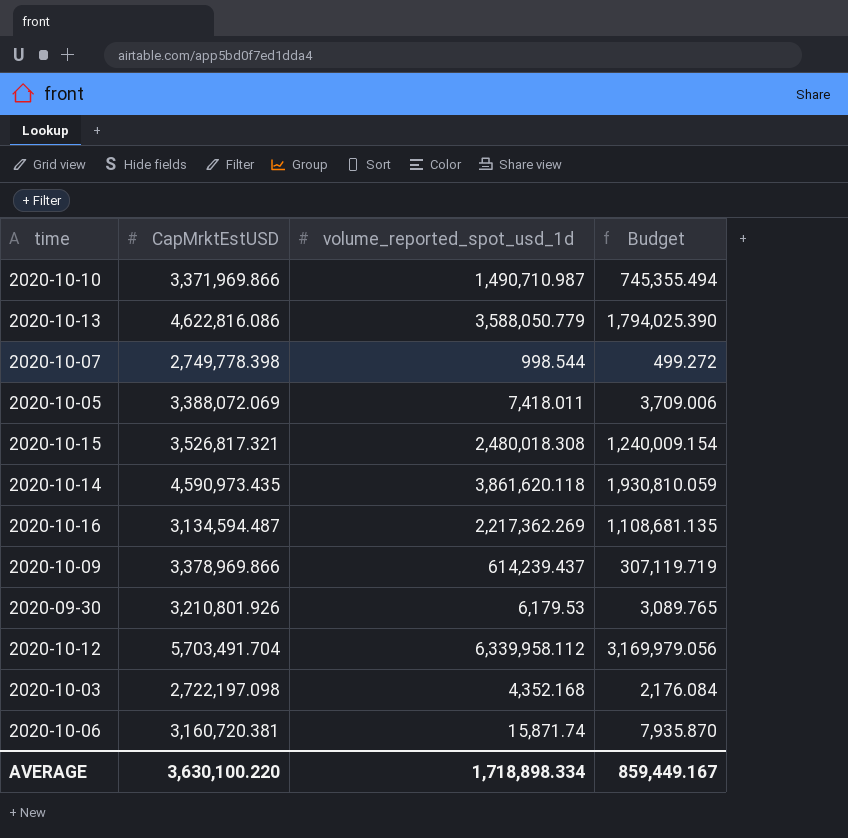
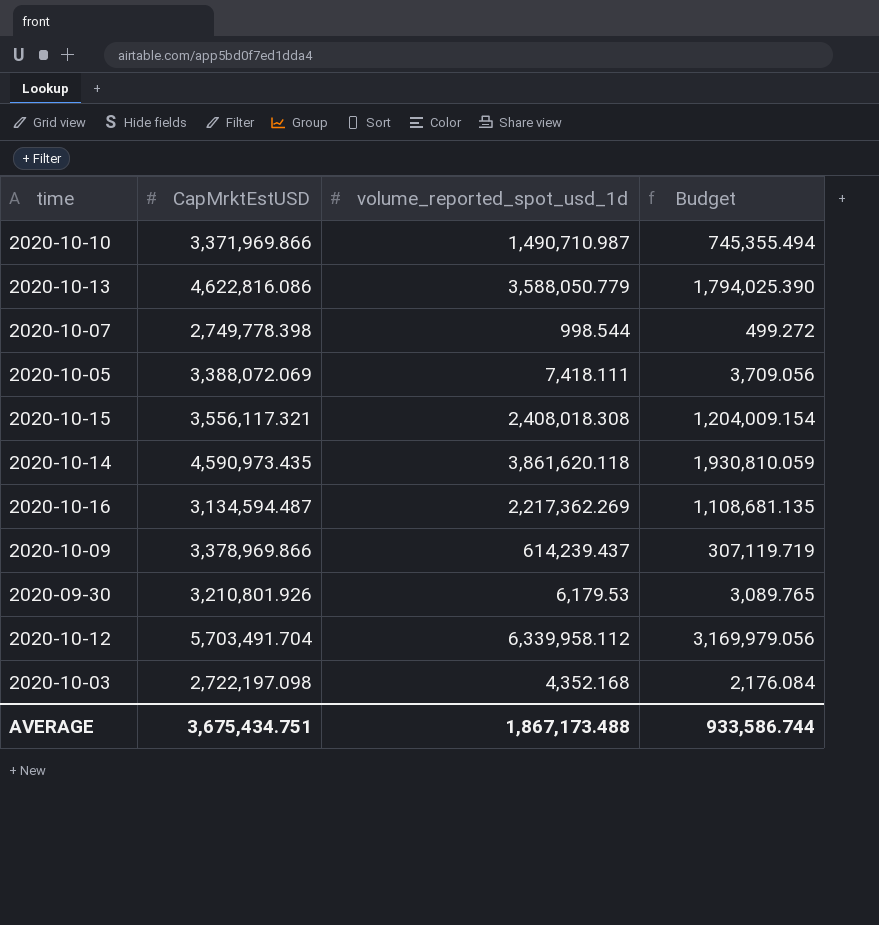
row 2020-10-06: 3,160,720.381 | 15,871.74 | 7,935.870 -> none
2020-10-05 | volume_reported_spot_usd_1d: 7,418.011 -> 7,418.111
2020-10-05 | Budget: 3,709.006 -> 3,709.056
2020-10-15 | CapMrktEstUSD: 3,526,817.321 -> 3,556,117.321
2020-10-15 | volume_reported_spot_usd_1d: 2,480,018.308 -> 2,408,018.308
2020-10-15 | Budget: 1,240,009.154 -> 1,204,009.154
AVERAGE | CapMrktEstUSD: 3,630,100.220 -> 3,675,434.751
AVERAGE | volume_reported_spot_usd_1d: 1,718,898.334 -> 1,867,173.488
AVERAGE | Budget: 859,449.167 -> 933,586.744

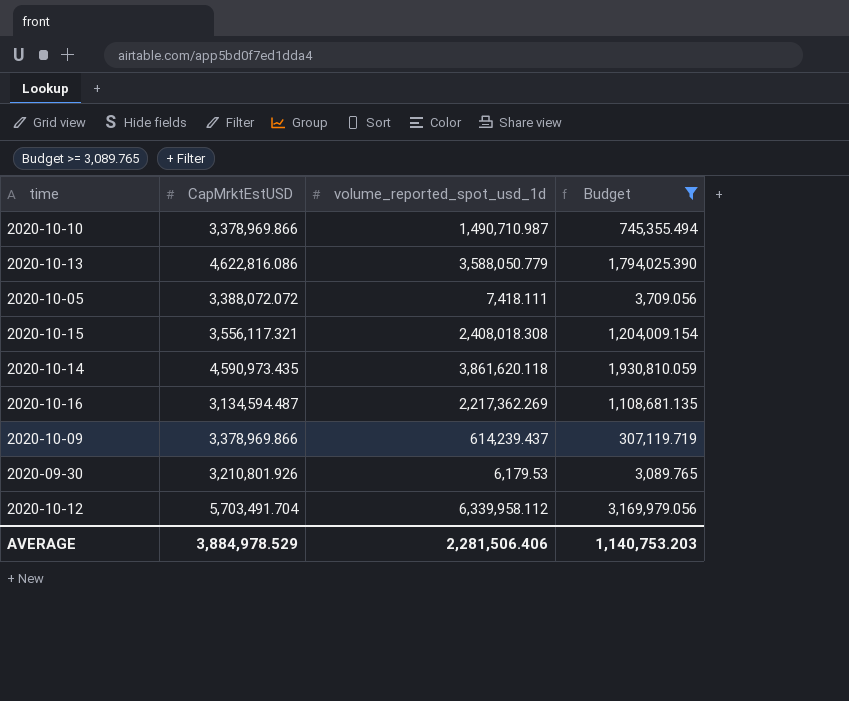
filter: none -> Budget >= 3,089.765
2020-10-10 | CapMrktEstUSD: 3,371,969.866 -> 3,378,969.866
2020-10-05 | CapMrktEstUSD: 3,388,072.069 -> 3,388,072.072
AVERAGE | CapMrktEstUSD: 3,675,434.751 -> 3,884,978.529
AVERAGE | volume_reported_spot_usd_1d: 1,867,173.488 -> 2,281,506.406
AVERAGE | Budget: 933,586.744 -> 1,140,753.203

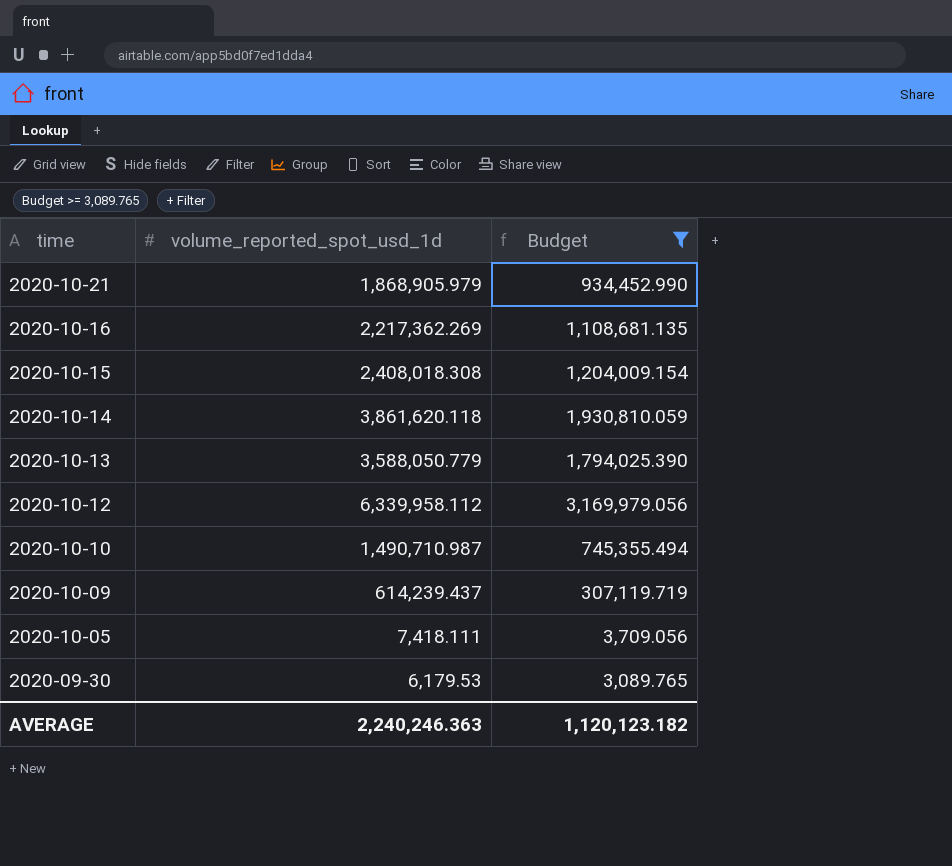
row order: none -> time descending
column CapMrktEstUSD | position: 2 -> none
row 2020-10-21: none -> 1,868,905.979 | 934,452.990
AVERAGE | volume_reported_spot_usd_1d: 2,281,506.406 -> 2,240,246.363
AVERAGE | Budget: 1,140,753.203 -> 1,120,123.182

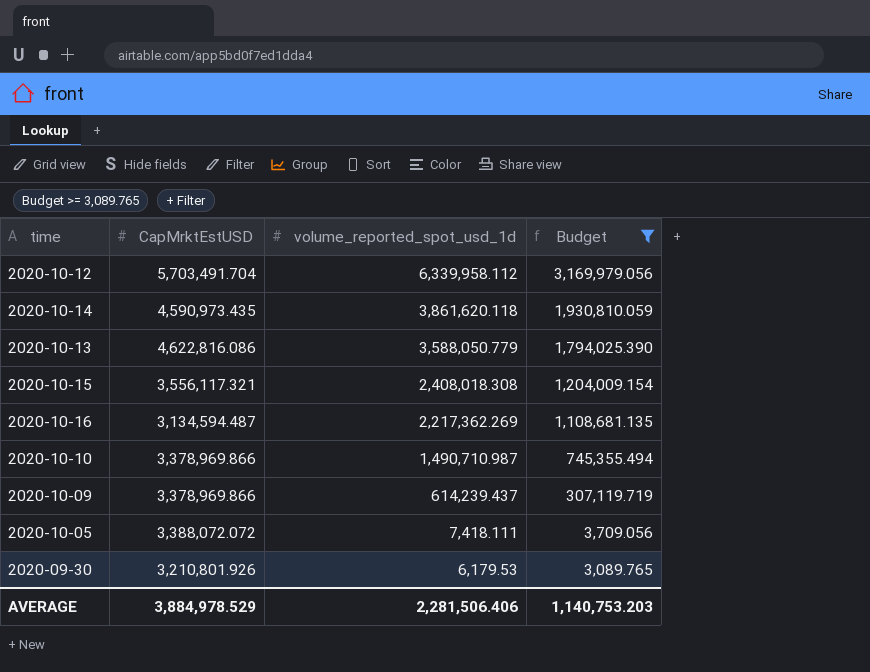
row order: time descending -> volume_reported_spot_usd_1d descending
column CapMrktEstUSD | position: none -> 2
row 2020-10-21: 1,868,905.979 | 934,452.990 -> none
AVERAGE | volume_reported_spot_usd_1d: 2,240,246.363 -> 2,281,506.406
AVERAGE | Budget: 1,120,123.182 -> 1,140,753.203

